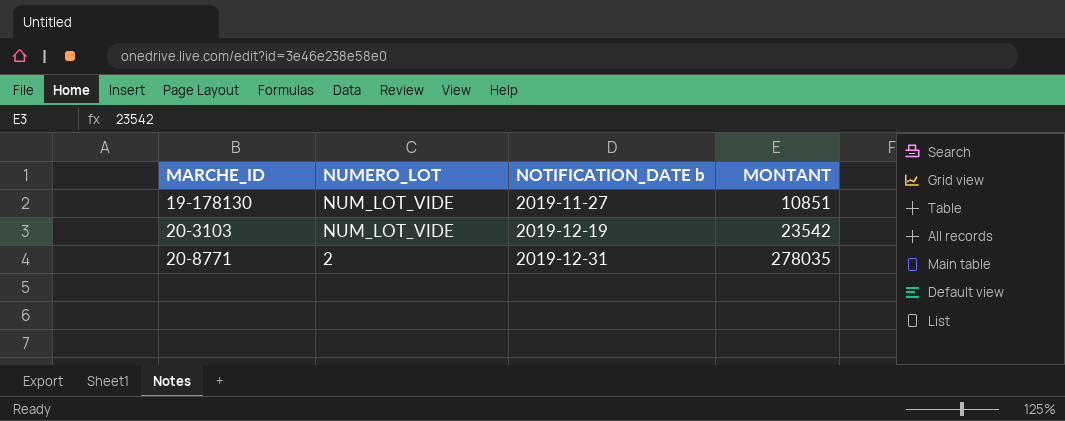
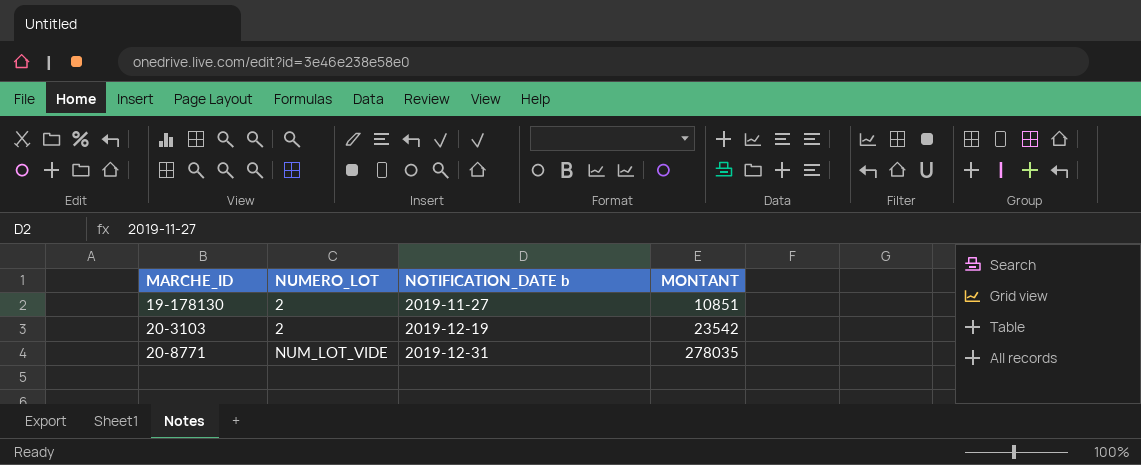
19-178130 | NUMERO_LOT: NUM_LOT_VIDE -> 2
20-3103 | NUMERO_LOT: NUM_LOT_VIDE -> 2
20-8771 | NUMERO_LOT: 2 -> NUM_LOT_VIDE

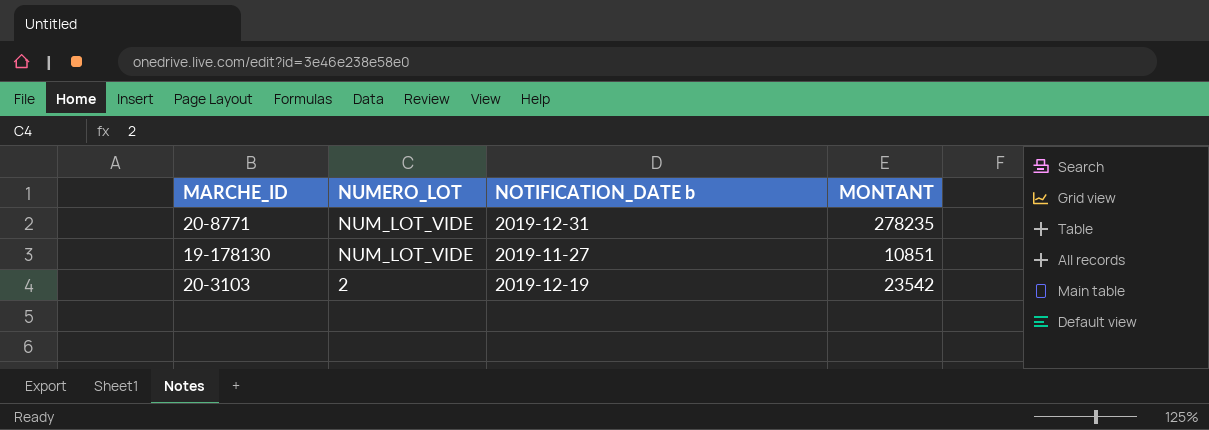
row order: MARCHE_ID ascending -> NUMERO_LOT descending
20-8771 | MONTANT: 278035 -> 278235
19-178130 | NUMERO_LOT: 2 -> NUM_LOT_VIDE

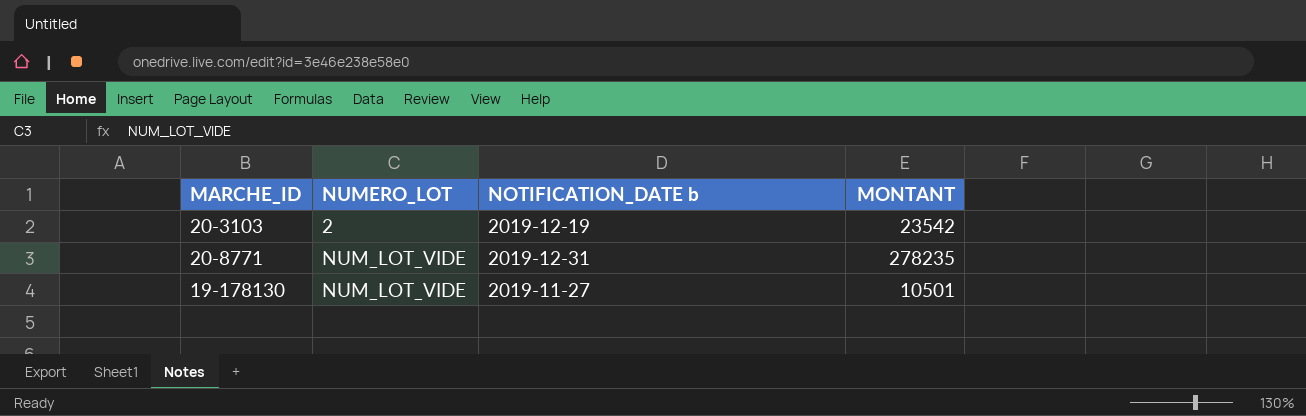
row order: NUMERO_LOT descending -> NUMERO_LOT ascending
19-178130 | MONTANT: 10851 -> 10501

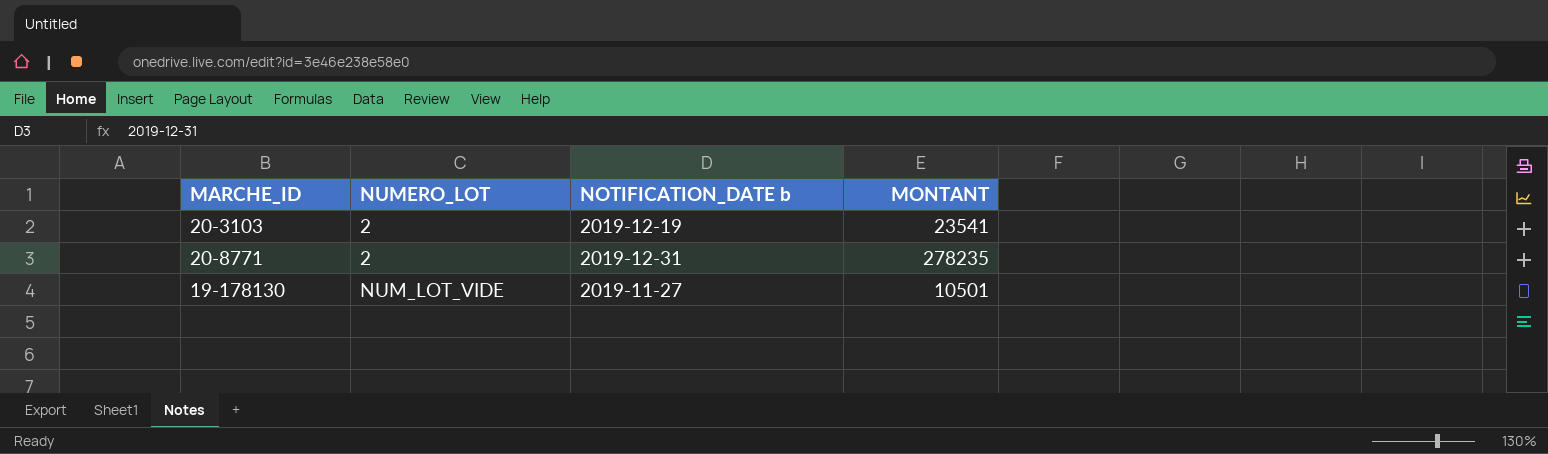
20-3103 | MONTANT: 23542 -> 23541
20-8771 | NUMERO_LOT: NUM_LOT_VIDE -> 2

